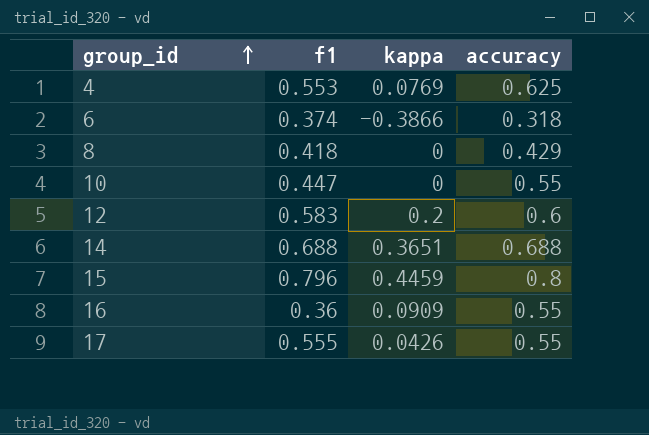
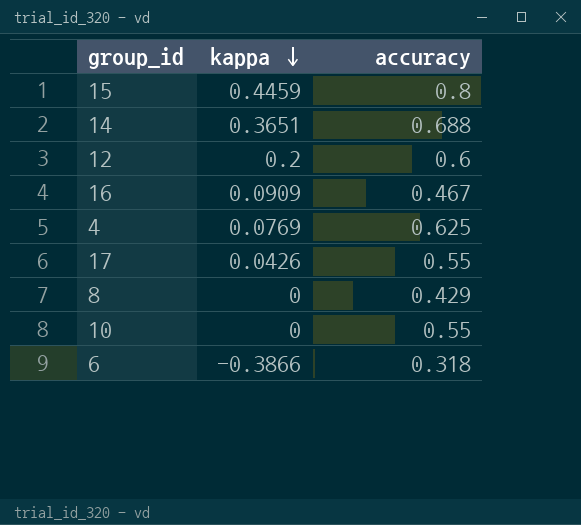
row order: group_id ascending -> kappa descending
column f1 | position: 2 -> none
16 | accuracy: 0.55 -> 0.467

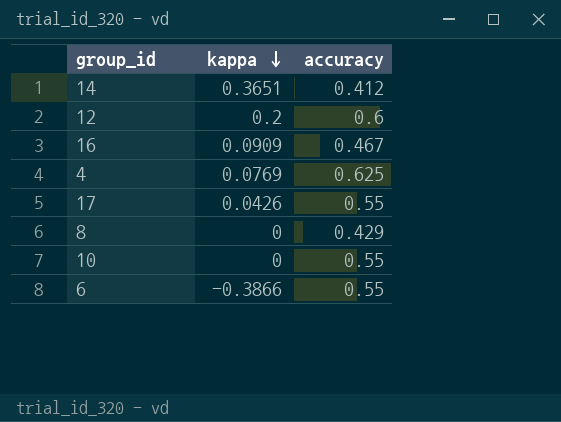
row 15: 0.4459 | 0.8 -> none
14 | accuracy: 0.688 -> 0.412
6 | accuracy: 0.318 -> 0.55

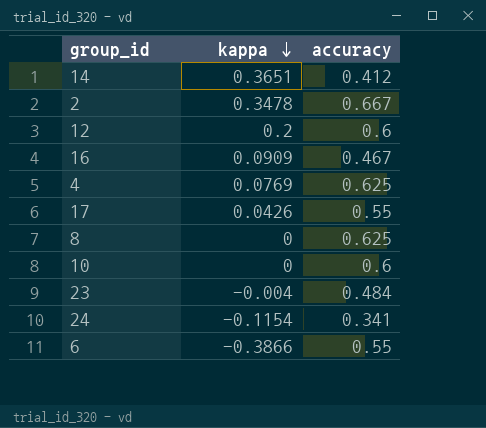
row 2: none -> 0.3478 | 0.667
8 | accuracy: 0.429 -> 0.625
10 | accuracy: 0.55 -> 0.6
row 23: none -> -0.004 | 0.484
row 24: none -> -0.1154 | 0.341

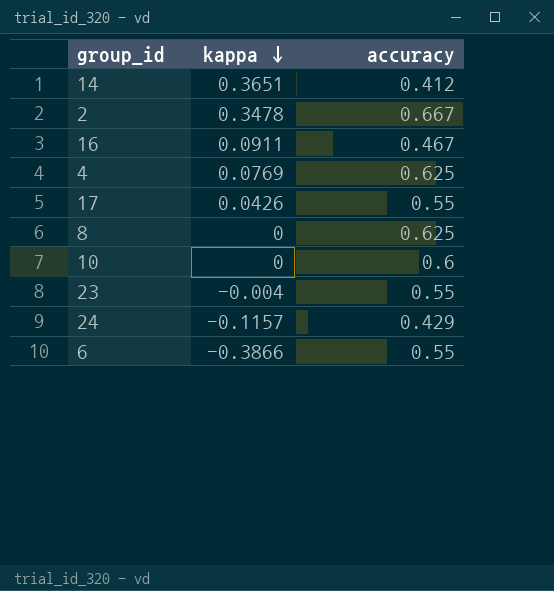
row 12: 0.2 | 0.6 -> none
16 | kappa: 0.0909 -> 0.0911
23 | accuracy: 0.484 -> 0.55
24 | kappa: -0.1154 -> -0.1157
24 | accuracy: 0.341 -> 0.429

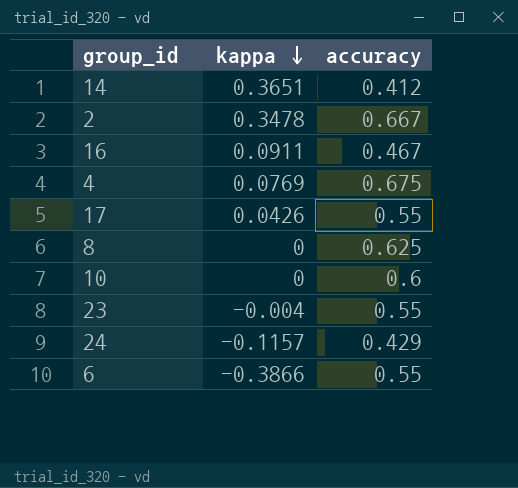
4 | accuracy: 0.625 -> 0.675

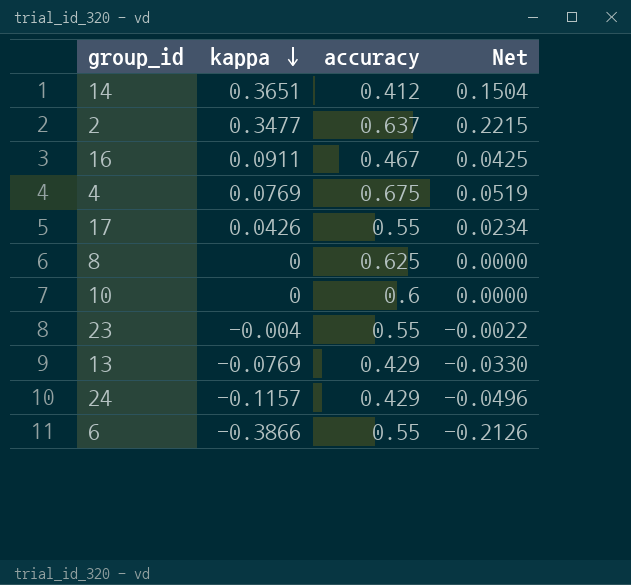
column Net | formula: none -> [kappa] * [accuracy]
2 | kappa: 0.3478 -> 0.3477
2 | accuracy: 0.667 -> 0.637
row 13: none -> -0.0769 | 0.429 | -0.0330

